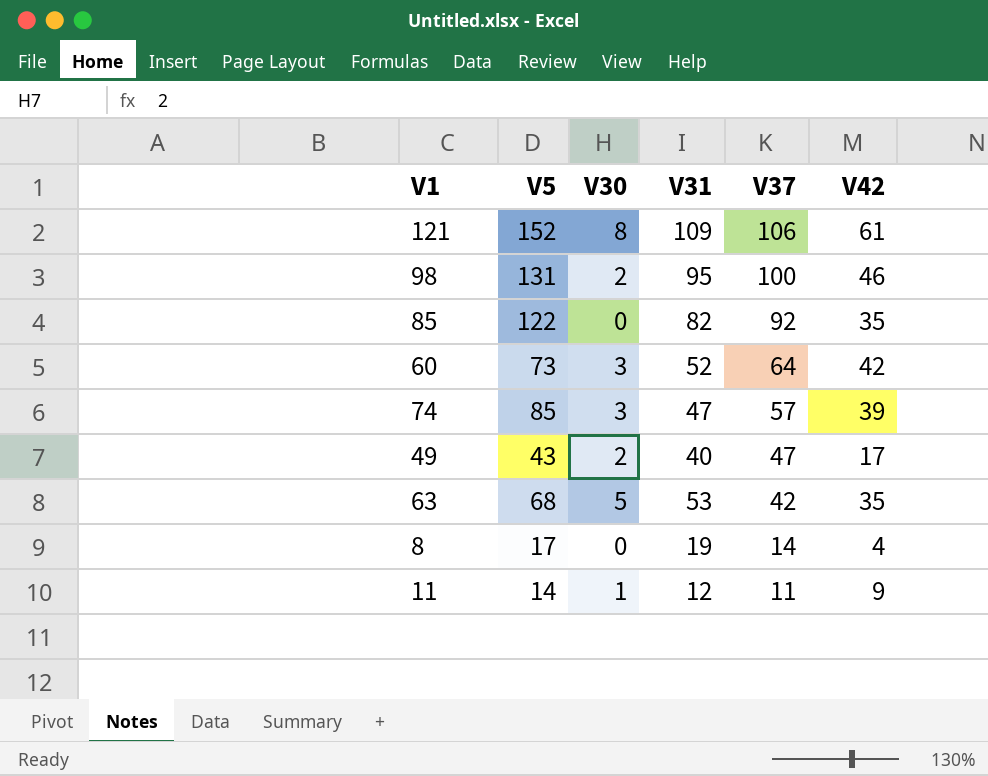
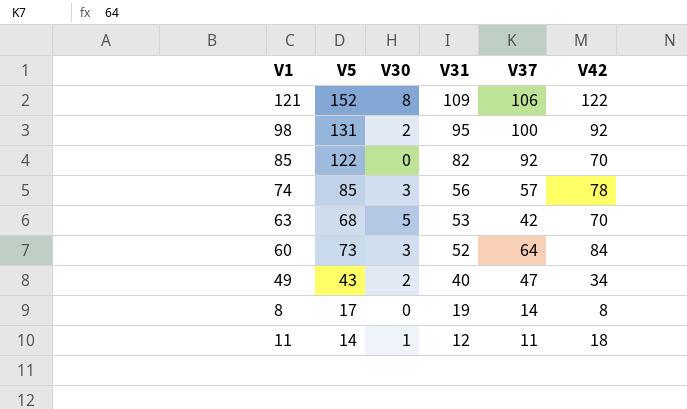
row order: V37 descending -> V31 descending
121 | V42: 61 -> 122
98 | V42: 46 -> 92
85 | V42: 35 -> 70
74 | V31: 47 -> 56
74 | V42: 39 -> 78
63 | V42: 35 -> 70
60 | V42: 42 -> 84
49 | V42: 17 -> 34
8 | V42: 4 -> 8
11 | V42: 9 -> 18

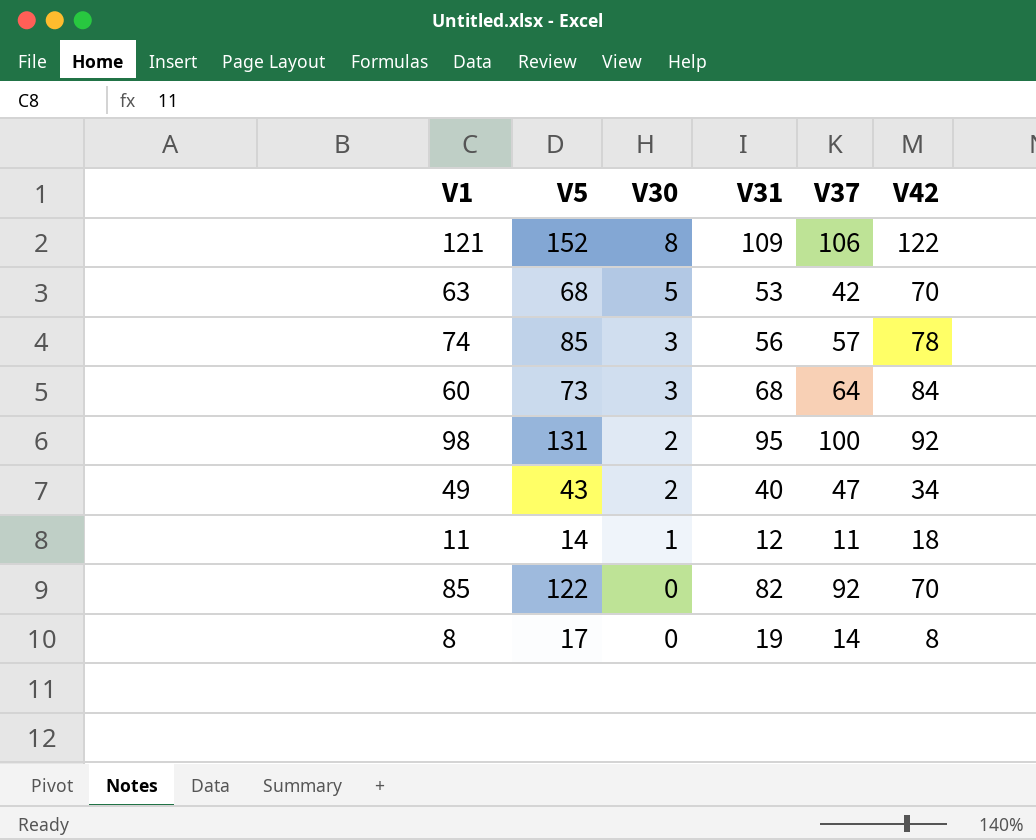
row order: V31 descending -> V30 descending
60 | V31: 52 -> 68

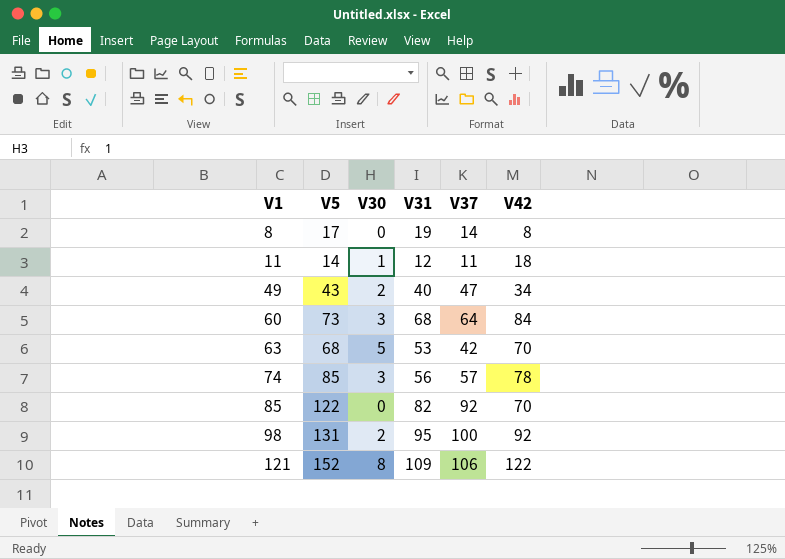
row order: V30 descending -> V1 ascending

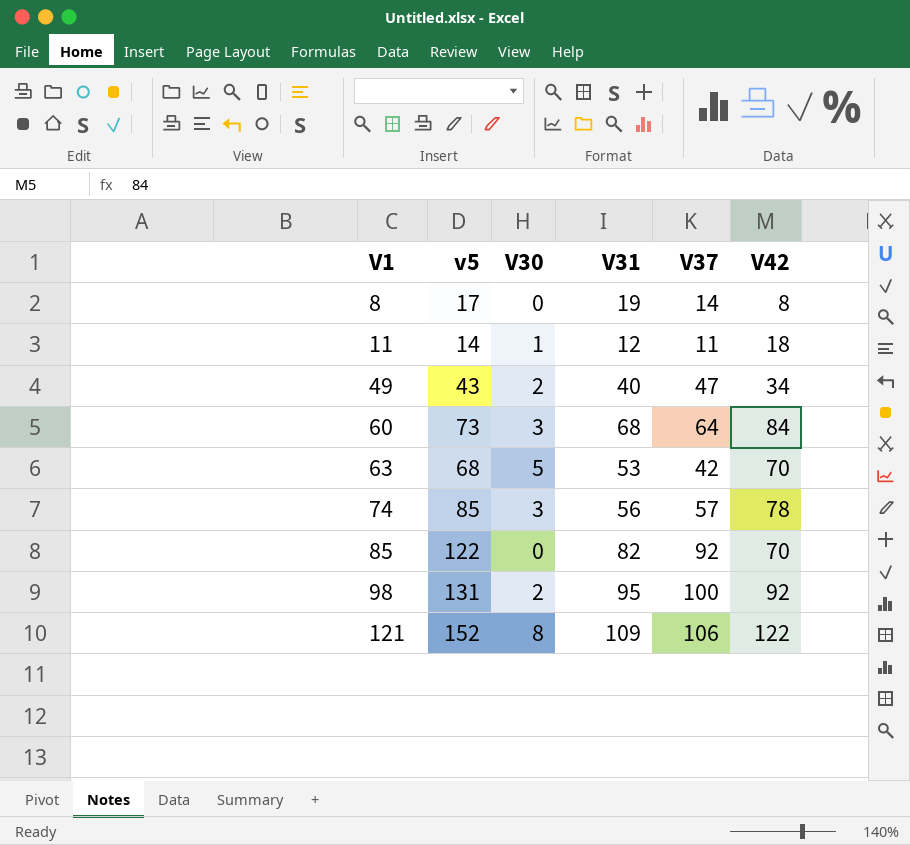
column name: V5 -> v5

